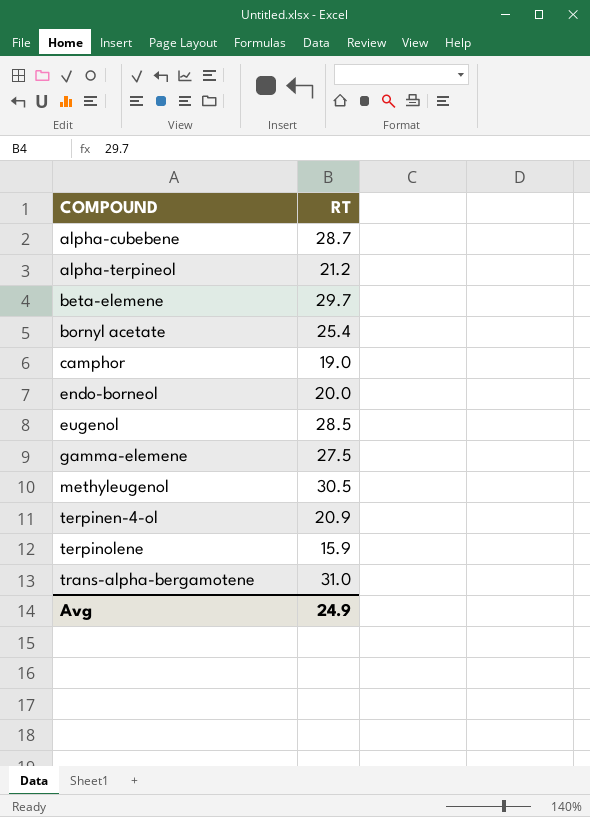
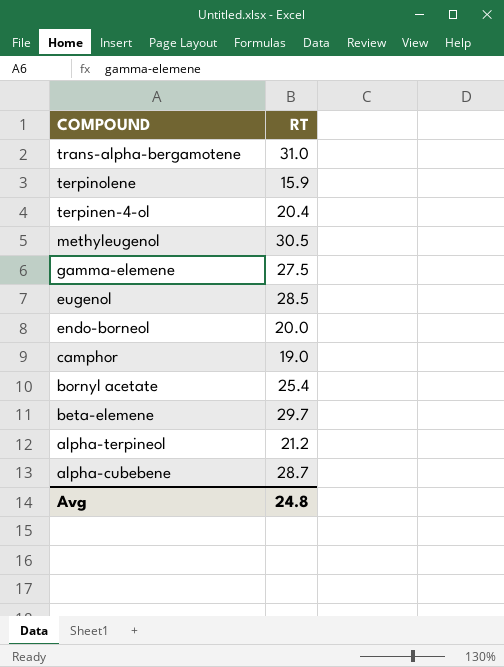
row order: COMPOUND ascending -> COMPOUND descending
terpinen-4-ol | RT: 20.9 -> 20.4
Avg | RT: 24.9 -> 24.8

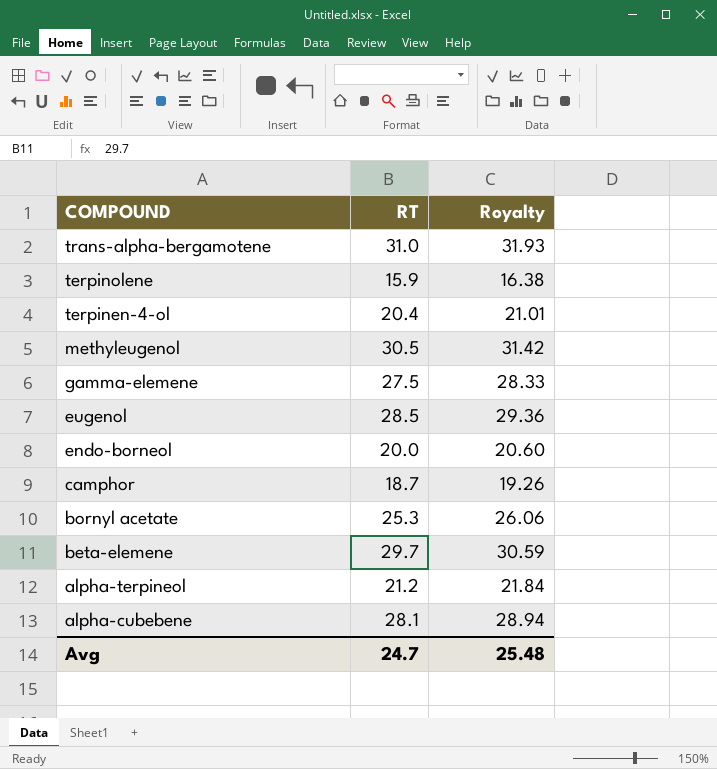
column Royalty | formula: none -> [RT] * 1.03
camphor | RT: 19.0 -> 18.7
bornyl acetate | RT: 25.4 -> 25.3
alpha-cubebene | RT: 28.7 -> 28.1
Avg | RT: 24.8 -> 24.7

